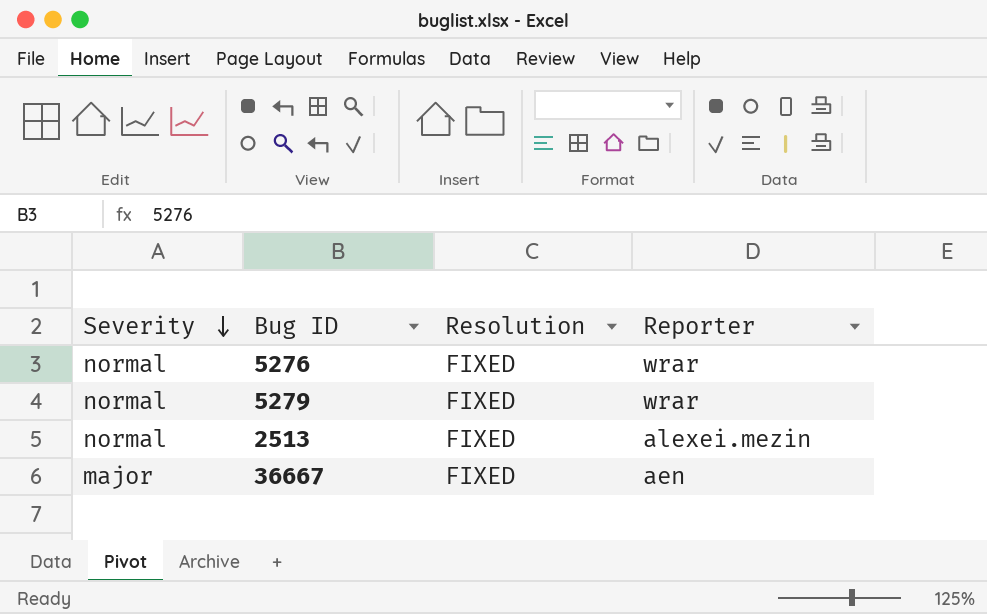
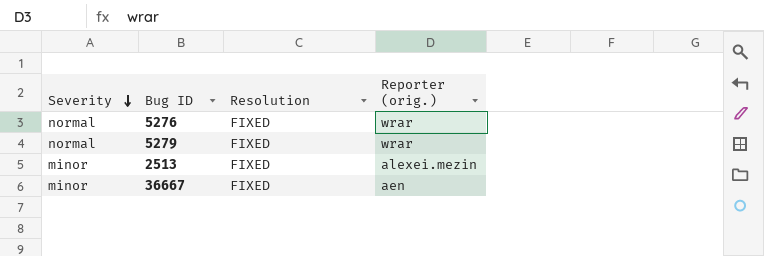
column name: Reporter -> Reporter (orig.)
2513 | Severity: normal -> minor
36667 | Severity: major -> minor

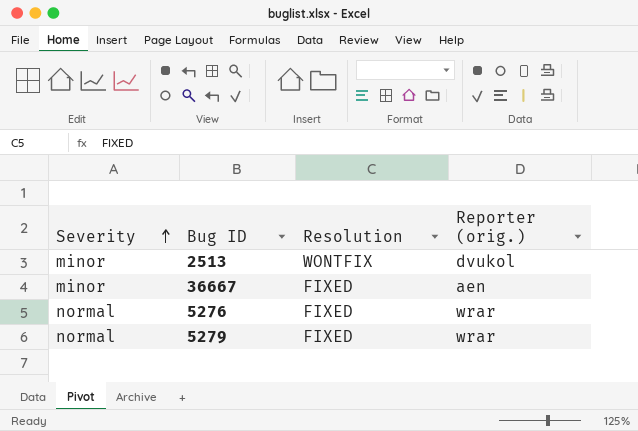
row order: Severity descending -> Severity ascending
2513 | Resolution: FIXED -> WONTFIX
2513 | Reporter (orig.): alexei.mezin -> dvukol

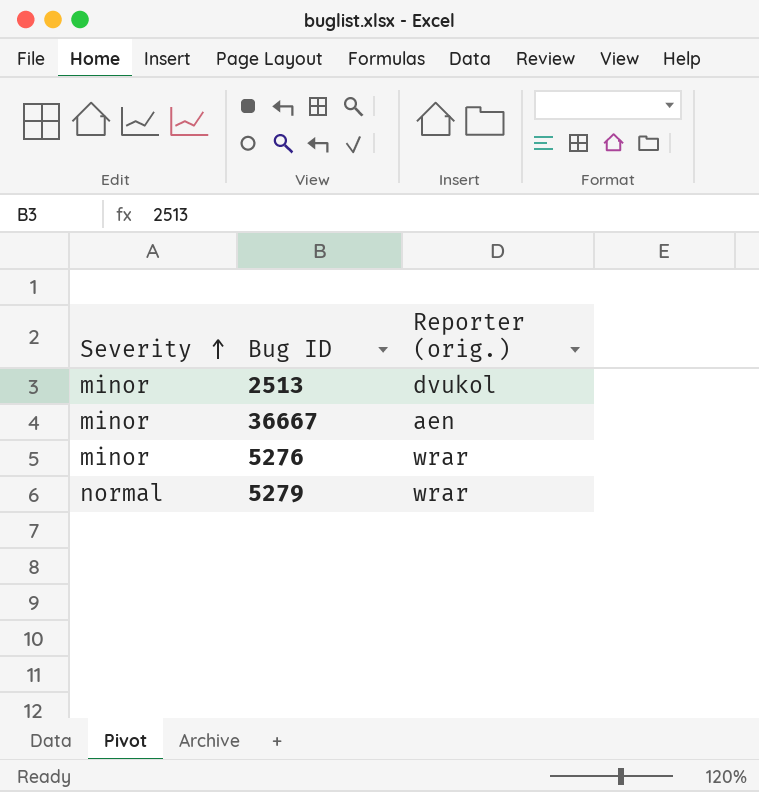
column Resolution | position: 3 -> none
5276 | Severity: normal -> minor

